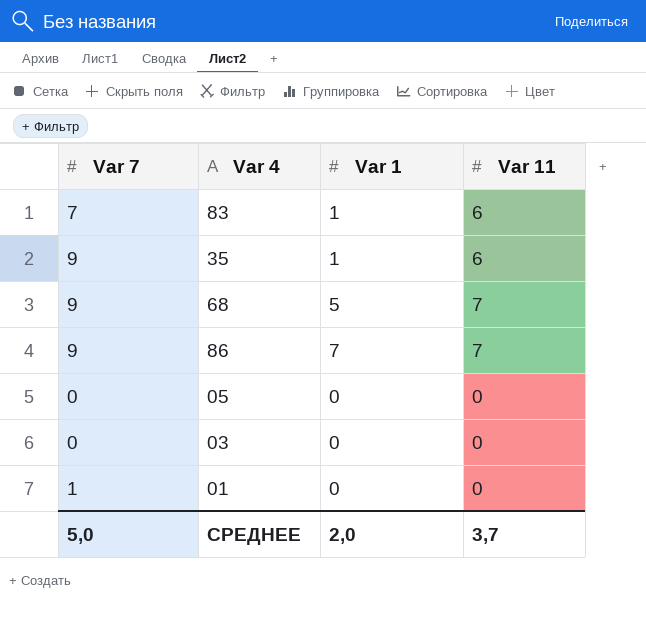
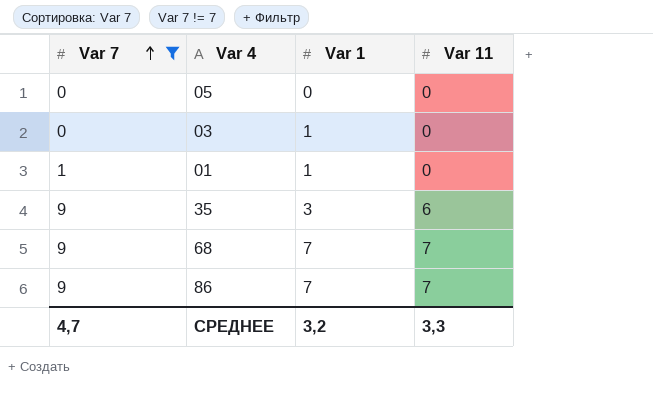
filter: none -> Var 7 != 7
row order: none -> Var 7 ascending
03 | Var 1: 0 -> 1
01 | Var 1: 0 -> 1
35 | Var 1: 1 -> 3
68 | Var 1: 5 -> 7
СРЕДНЕЕ | Var 7: 5,0 -> 4,7
СРЕДНЕЕ | Var 1: 2,0 -> 3,2
СРЕДНЕЕ | Var 11: 3,7 -> 3,3

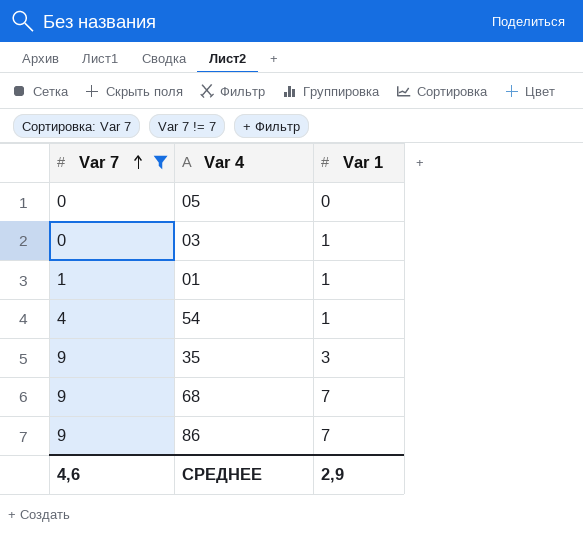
column Var 11 | position: 4 -> none
row 54: none -> 4 | 1
СРЕДНЕЕ | Var 7: 4,7 -> 4,6
СРЕДНЕЕ | Var 1: 3,2 -> 2,9

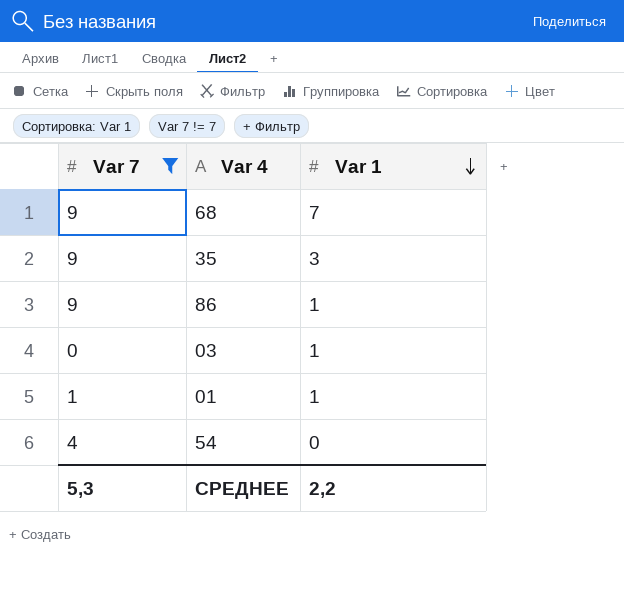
row order: Var 7 ascending -> Var 1 descending
row 05: 0 | 0 -> none
86 | Var 1: 7 -> 1
54 | Var 1: 1 -> 0
СРЕДНЕЕ | Var 7: 4,6 -> 5,3
СРЕДНЕЕ | Var 1: 2,9 -> 2,2

